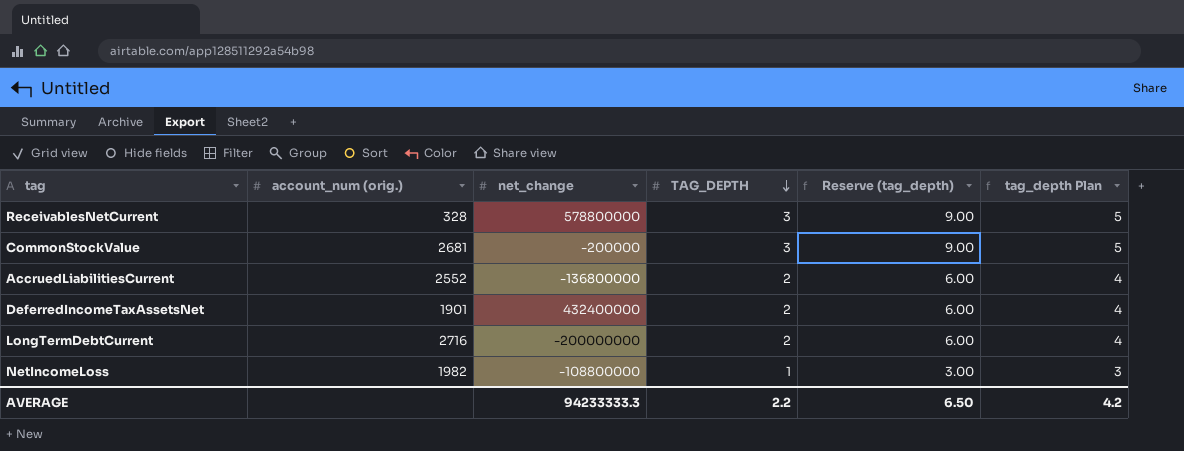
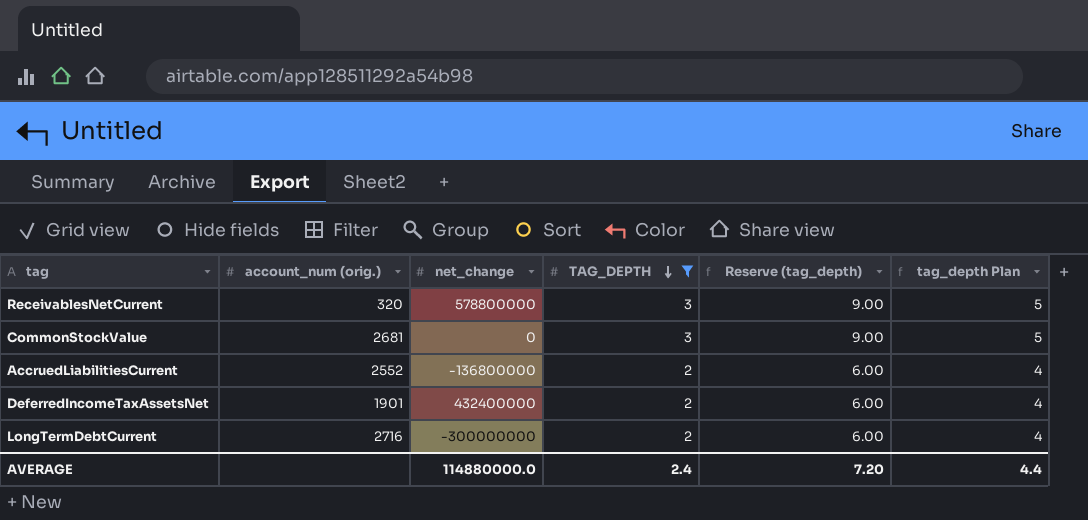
filter: none -> TAG_DEPTH != 1
ReceivablesNetCurrent | account_num (orig.): 328 -> 320
CommonStockValue | net_change: -200000 -> 0
LongTermDebtCurrent | net_change: -200000000 -> -300000000
AVERAGE | net_change: 94233333.3 -> 114880000.0
AVERAGE | TAG_DEPTH: 2.2 -> 2.4
AVERAGE | Reserve (tag_depth): 6.50 -> 7.20
AVERAGE | tag_depth Plan: 4.2 -> 4.4

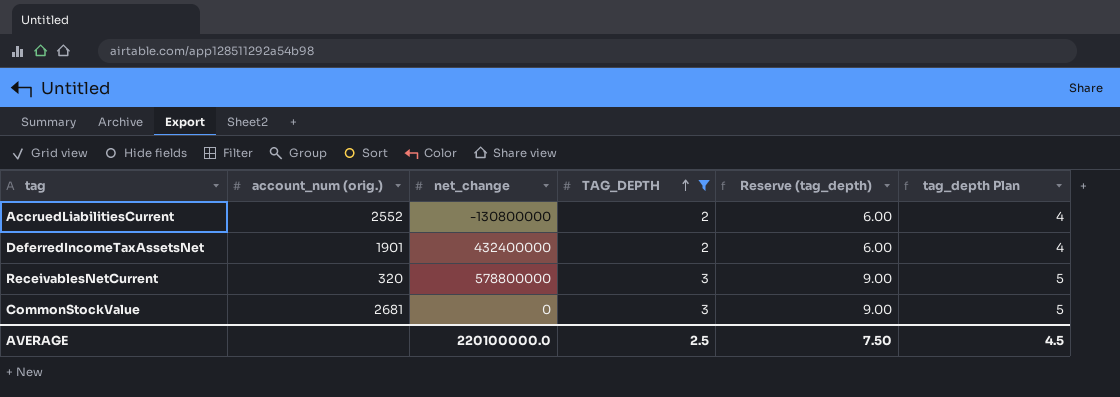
row order: TAG_DEPTH descending -> TAG_DEPTH ascending
row LongTermDebtCurrent: 2716 | -300000000 | 2 | 6.00 | 4 -> none
AccruedLiabilitiesCurrent | net_change: -136800000 -> -130800000
AVERAGE | net_change: 114880000.0 -> 220100000.0
AVERAGE | TAG_DEPTH: 2.4 -> 2.5
AVERAGE | Reserve (tag_depth): 7.20 -> 7.50
AVERAGE | tag_depth Plan: 4.4 -> 4.5

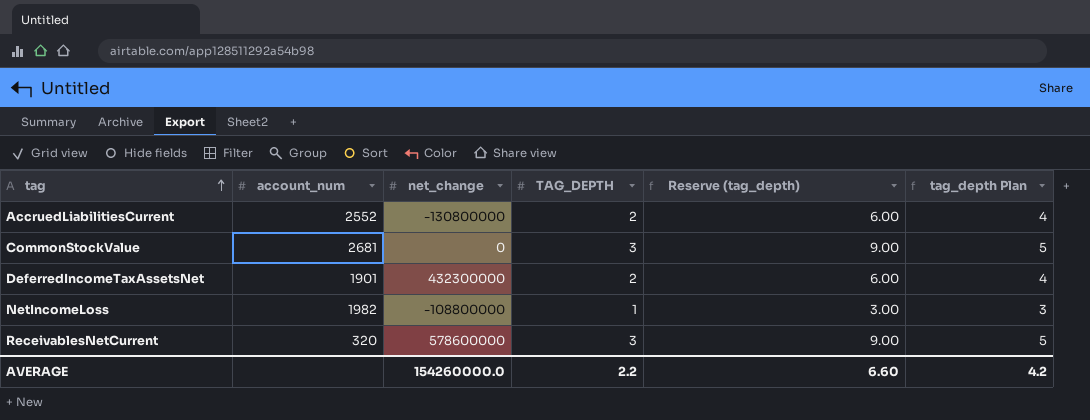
filter: TAG_DEPTH != 1 -> none
row order: TAG_DEPTH ascending -> tag ascending
column name: account_num (orig.) -> account_num
DeferredIncomeTaxAssetsNet | net_change: 432400000 -> 432300000
ReceivablesNetCurrent | net_change: 578800000 -> 578600000
AVERAGE | net_change: 220100000.0 -> 154260000.0
AVERAGE | TAG_DEPTH: 2.5 -> 2.2
AVERAGE | Reserve (tag_depth): 7.50 -> 6.60
AVERAGE | tag_depth Plan: 4.5 -> 4.2

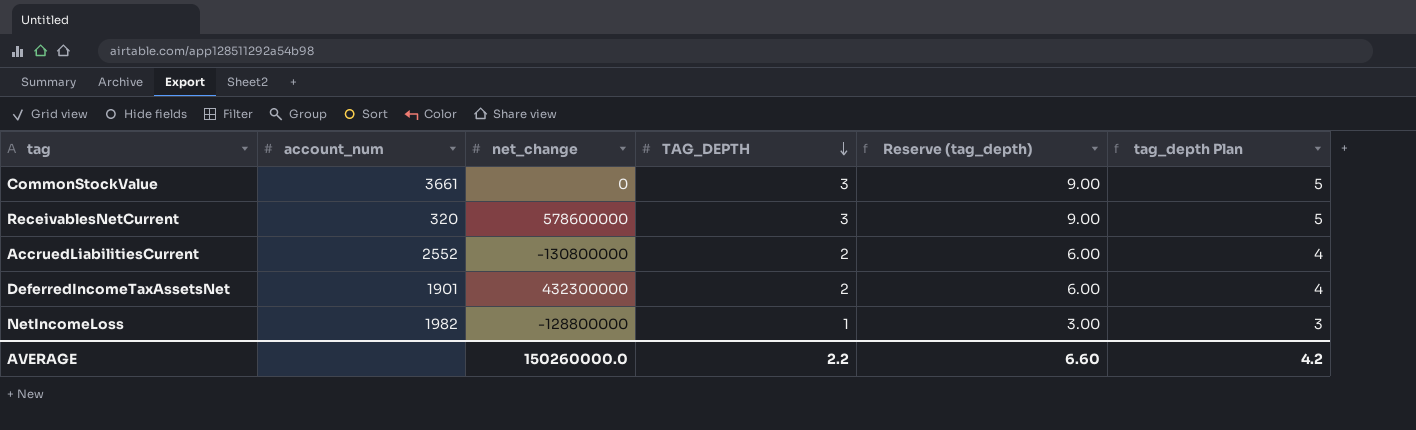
row order: tag ascending -> TAG_DEPTH descending
CommonStockValue | account_num: 2681 -> 3661
NetIncomeLoss | net_change: -108800000 -> -128800000
AVERAGE | net_change: 154260000.0 -> 150260000.0

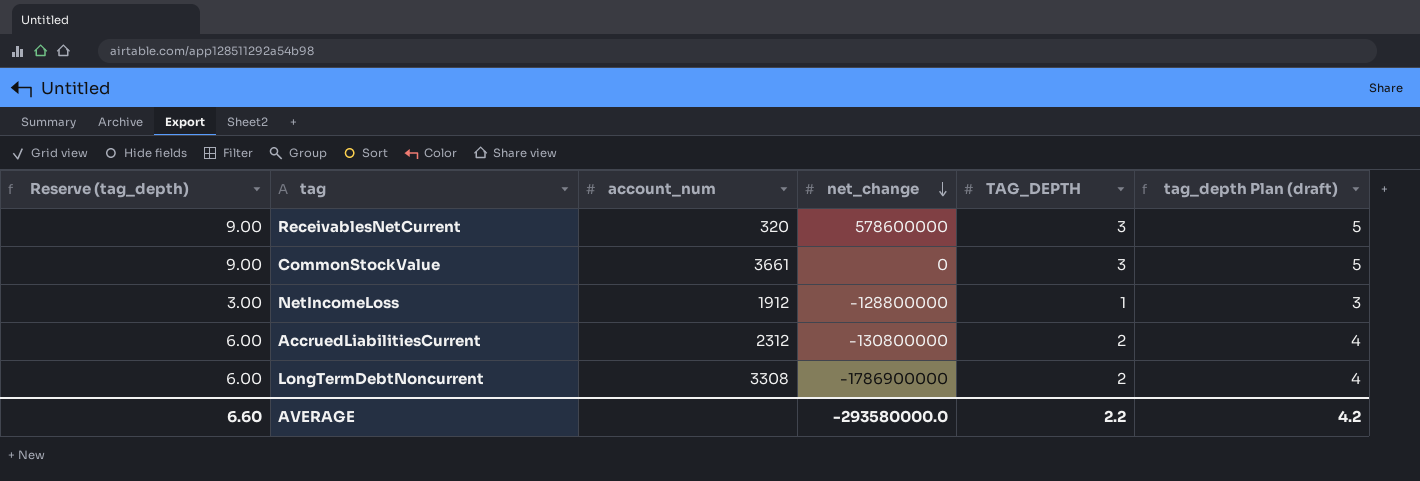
row order: TAG_DEPTH descending -> net_change descending
column Reserve (tag_depth) | position: 5 -> 1
column name: tag_depth Plan -> tag_depth Plan (draft)
row DeferredIncomeTaxAssetsNet: 1901 | 432300000 | 2 | 6.00 | 4 -> none
NetIncomeLoss | account_num: 1982 -> 1912
AccruedLiabilitiesCurrent | account_num: 2552 -> 2312
row LongTermDebtNoncurrent: none -> 6.00 | 3308 | -1786900000 | 2 | 4
AVERAGE | net_change: 150260000.0 -> -293580000.0

